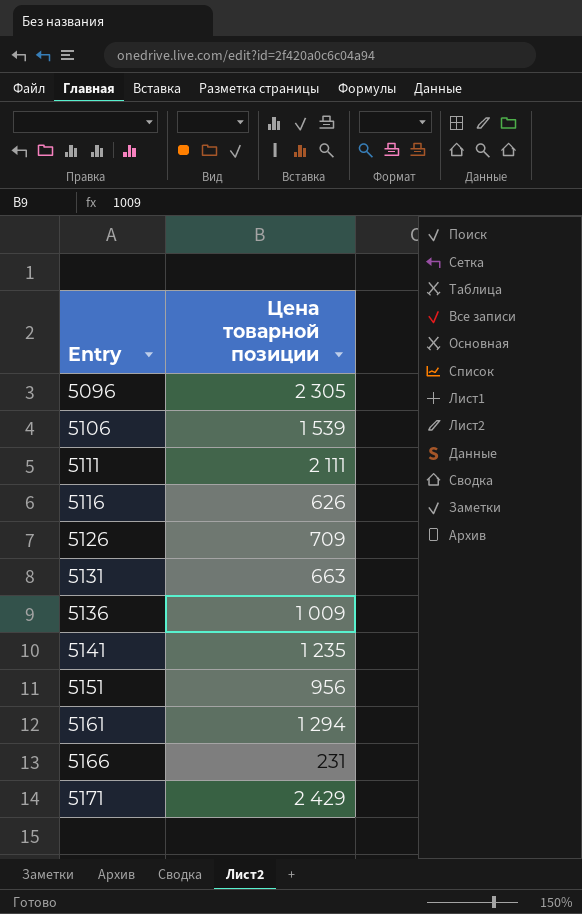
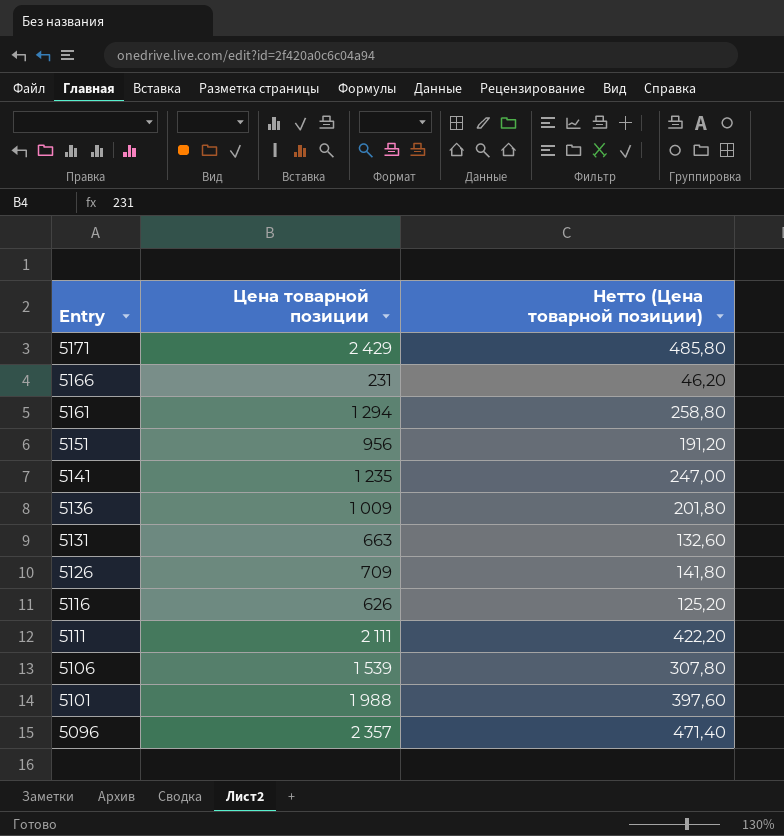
row order: Entry ascending -> Entry descending
column Нетто (Цена товарной позиции) | formula: none -> [Цена товарной позиции] * 0,2
row 5101: none -> 1 988 | 397,60
5096 | Цена товарной позиции: 2 305 -> 2 357

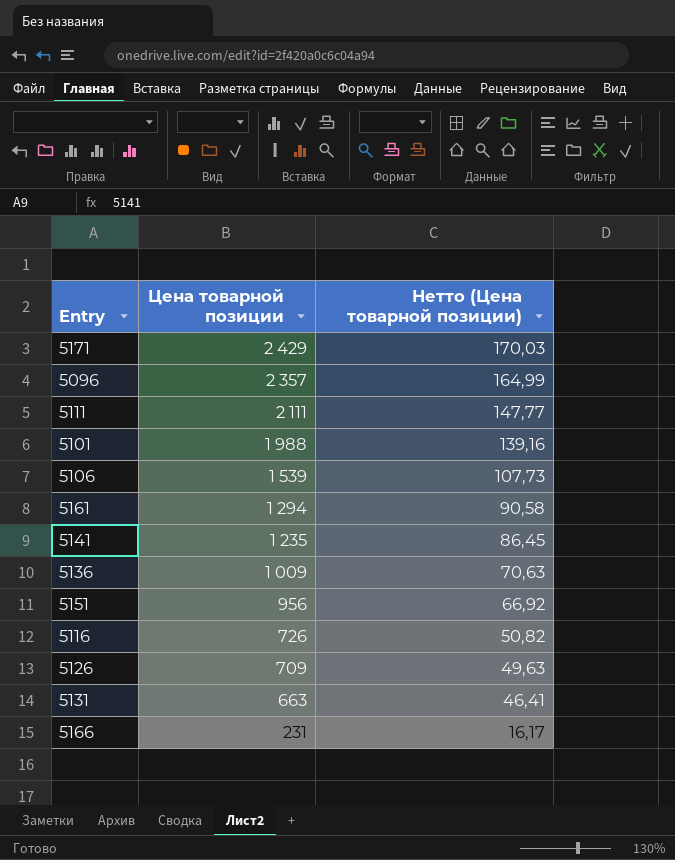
row order: Entry descending -> Цена товарной позиции descending
column Нетто (Цена товарной позиции) | formula: [Цена товарной позиции] * 0,2 -> [Цена товарной позиции] * 0,07
5116 | Цена товарной позиции: 626 -> 726

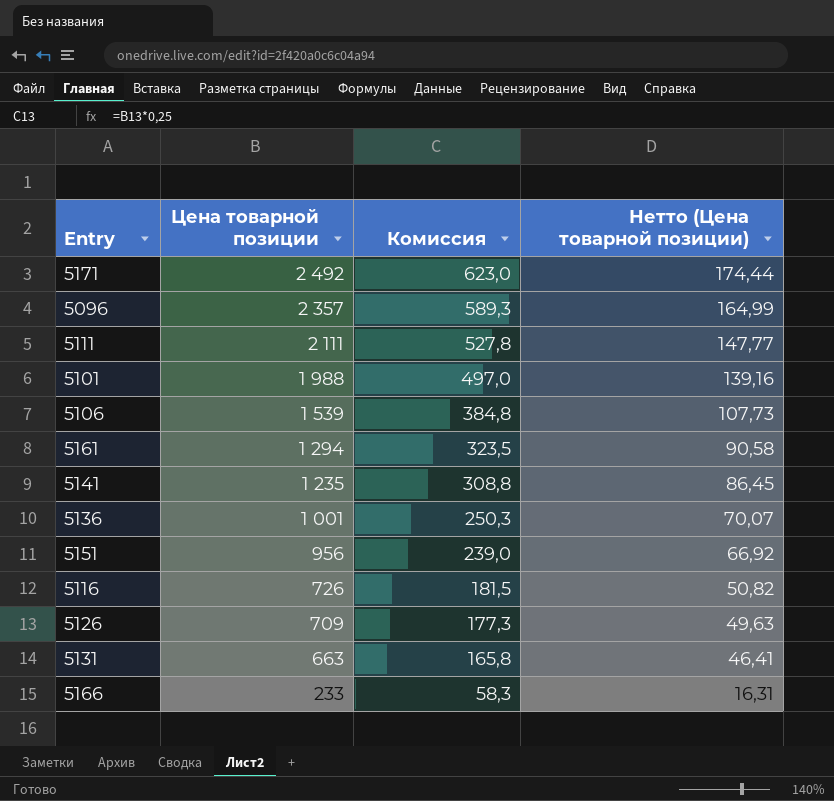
column Комиссия | formula: none -> [Цена товарной позиции] * 0,25
5171 | Цена товарной позиции: 2 429 -> 2 492
5171 | Нетто (Цена товарной позиции): 170,03 -> 174,44
5136 | Цена товарной позиции: 1 009 -> 1 001
5136 | Нетто (Цена товарной позиции): 70,63 -> 70,07
5166 | Цена товарной позиции: 231 -> 233
5166 | Нетто (Цена товарной позиции): 16,17 -> 16,31

